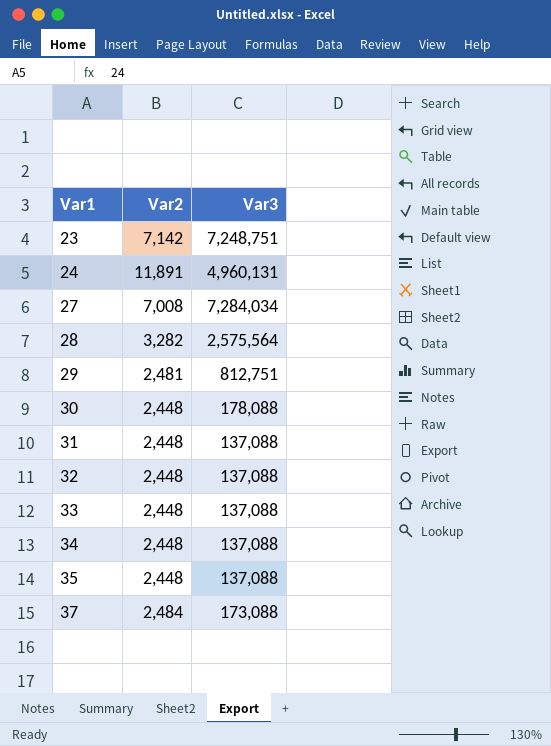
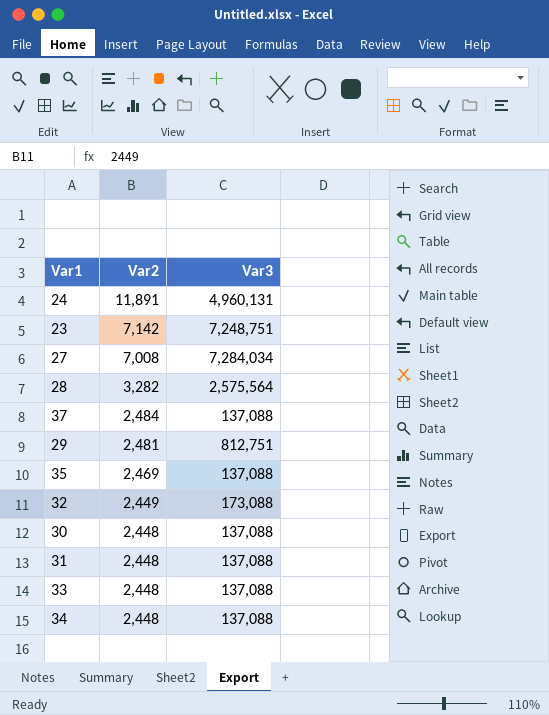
row order: Var1 ascending -> Var2 descending
37 | Var3: 173,088 -> 137,088
35 | Var2: 2,448 -> 2,469
32 | Var2: 2,448 -> 2,449
32 | Var3: 137,088 -> 173,088
30 | Var3: 178,088 -> 137,088

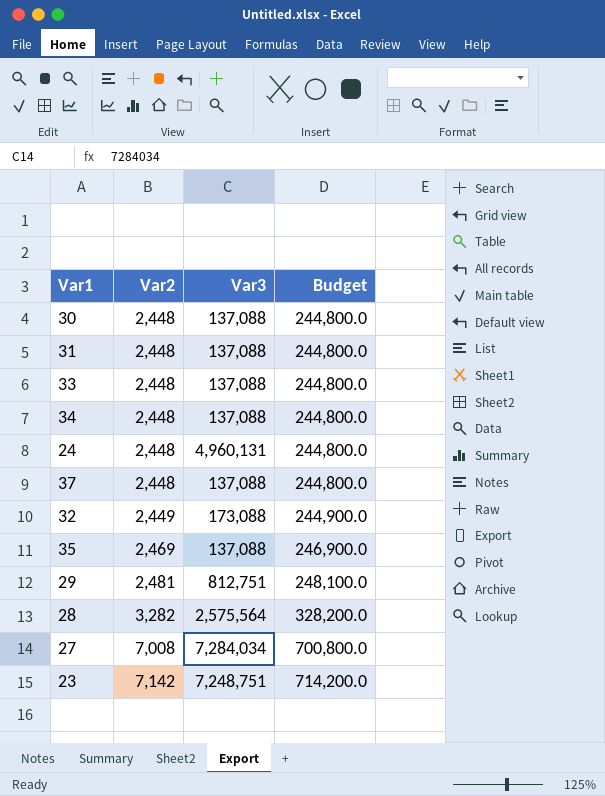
row order: Var2 descending -> Var2 ascending
column Budget | formula: none -> [Var2] * 100
24 | Var2: 11,891 -> 2,448
37 | Var2: 2,484 -> 2,448

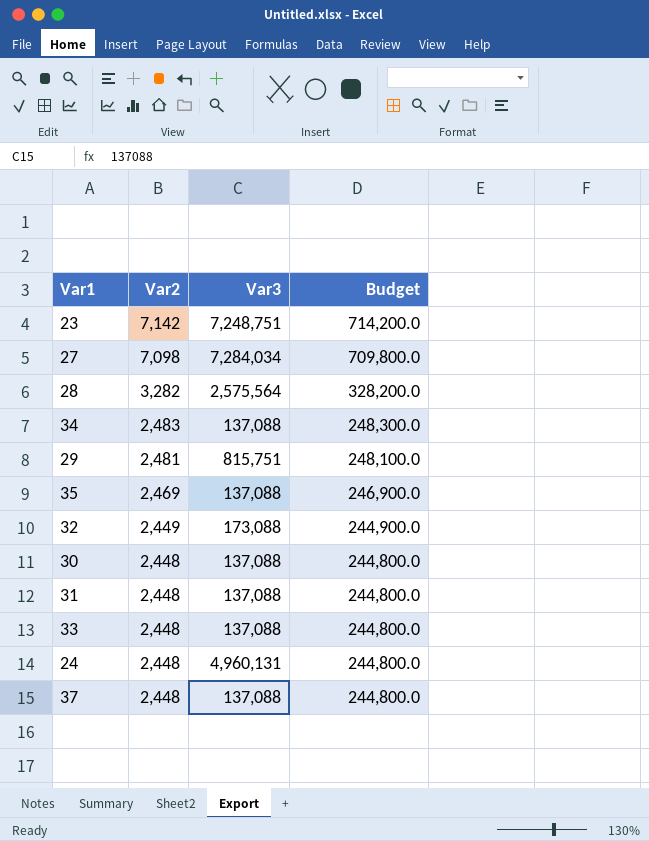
row order: Var2 ascending -> Var2 descending
27 | Var2: 7,008 -> 7,098
27 | Budget: 700,800.0 -> 709,800.0
34 | Var2: 2,448 -> 2,483
34 | Budget: 244,800.0 -> 248,300.0
29 | Var3: 812,751 -> 815,751

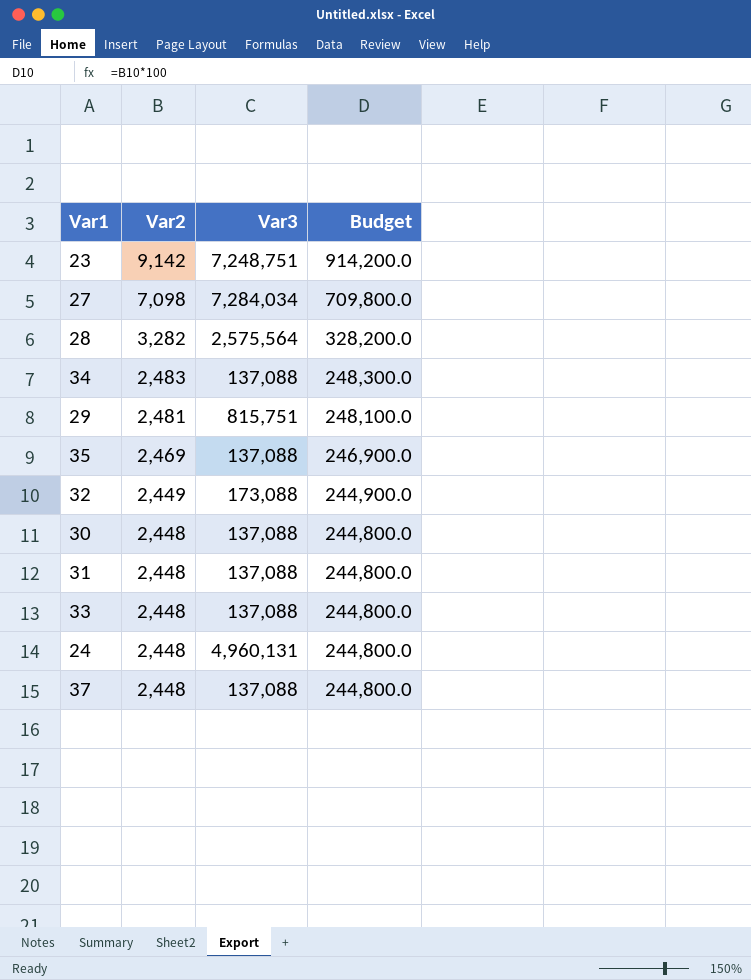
23 | Var2: 7,142 -> 9,142
23 | Budget: 714,200.0 -> 914,200.0

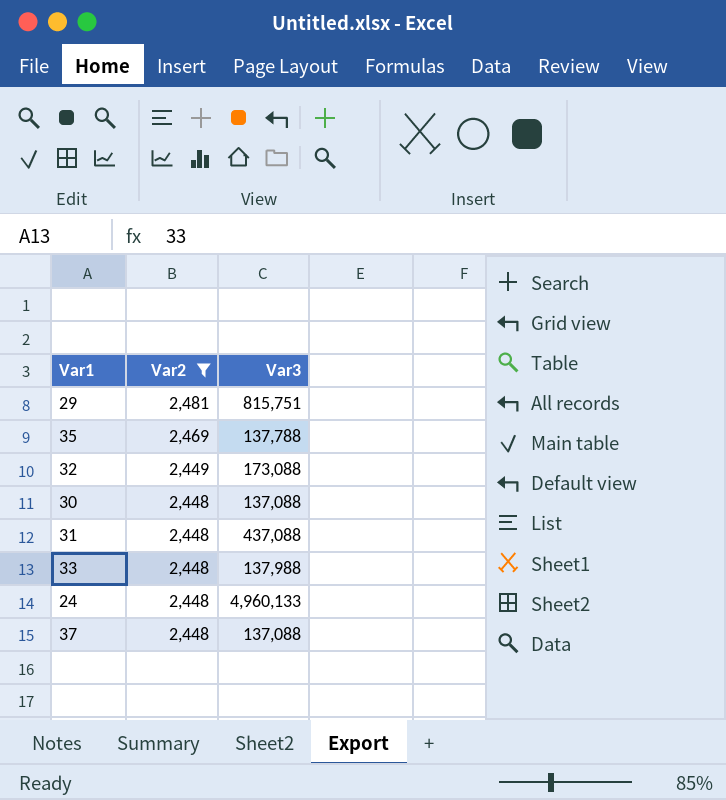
filter: none -> Var2 <= 2,481
column Budget | formula: [Var2] * 100 -> none
35 | Var3: 137,088 -> 137,788
31 | Var3: 137,088 -> 437,088
33 | Var3: 137,088 -> 137,988
24 | Var3: 4,960,131 -> 4,960,133

